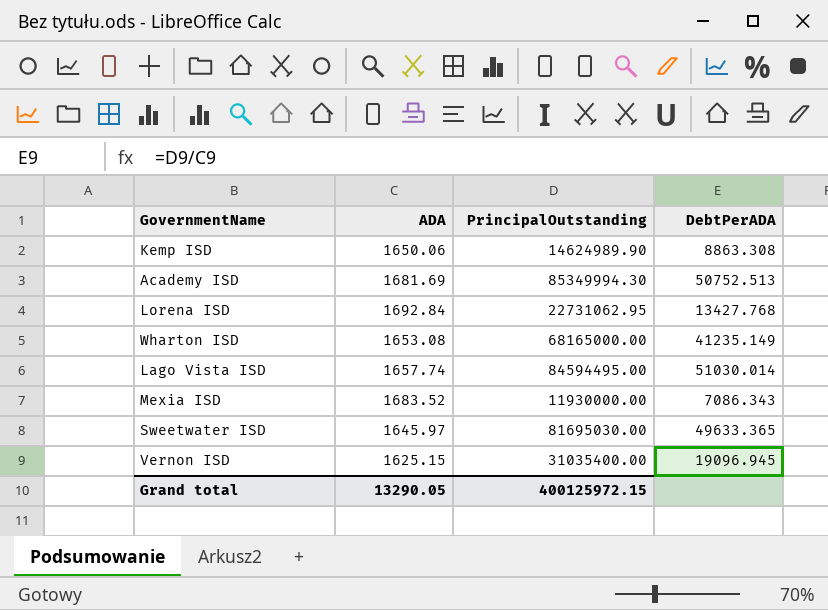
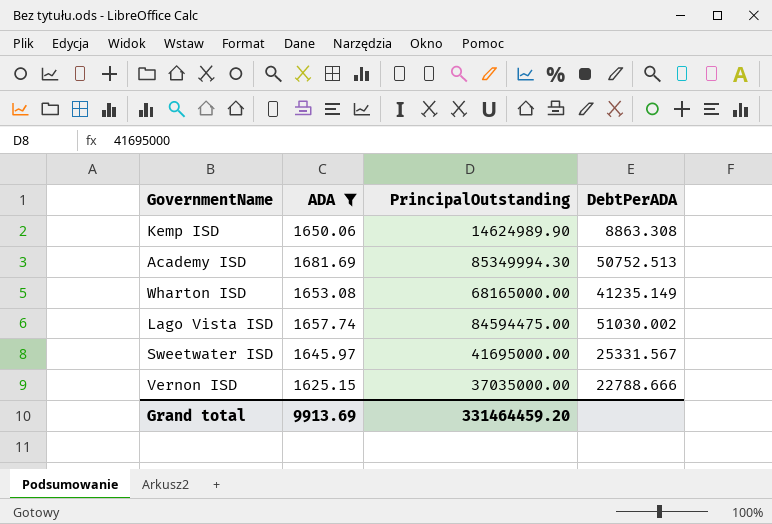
filter: none -> ADA <= 1681.69
Lago Vista ISD | PrincipalOutstanding: 84594495.00 -> 84594475.00
Lago Vista ISD | DebtPerADA: 51030.014 -> 51030.002
Sweetwater ISD | PrincipalOutstanding: 81695030.00 -> 41695000.00
Sweetwater ISD | DebtPerADA: 49633.365 -> 25331.567
Vernon ISD | PrincipalOutstanding: 31035400.00 -> 37035000.00
Vernon ISD | DebtPerADA: 19096.945 -> 22788.666
Grand total | ADA: 13290.05 -> 9913.69
Grand total | PrincipalOutstanding: 400125972.15 -> 331464459.20

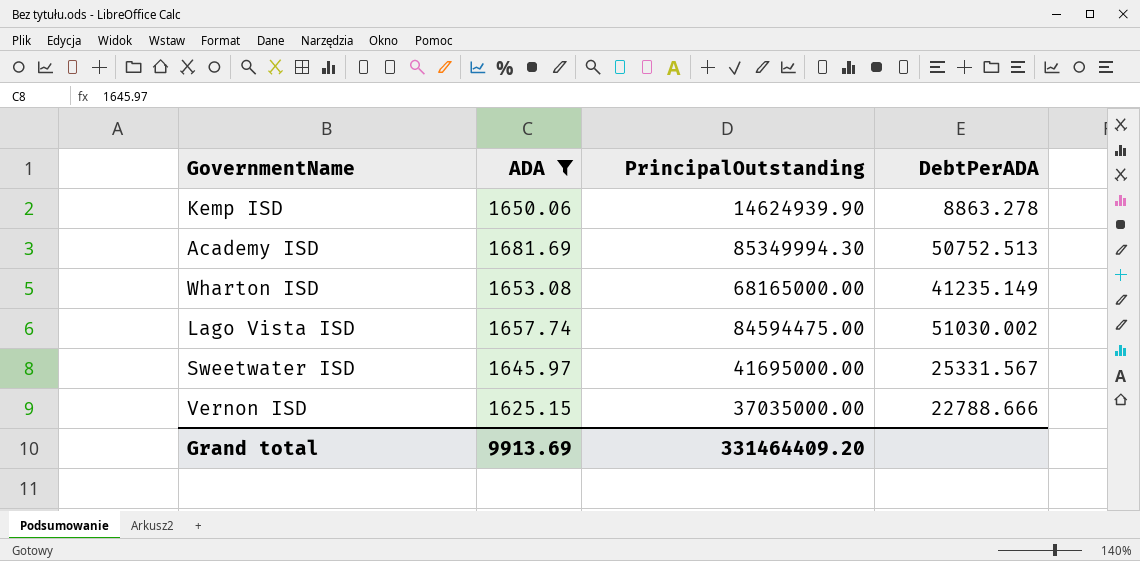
Kemp ISD | PrincipalOutstanding: 14624989.90 -> 14624939.90
Kemp ISD | DebtPerADA: 8863.308 -> 8863.278
Grand total | PrincipalOutstanding: 331464459.20 -> 331464409.20

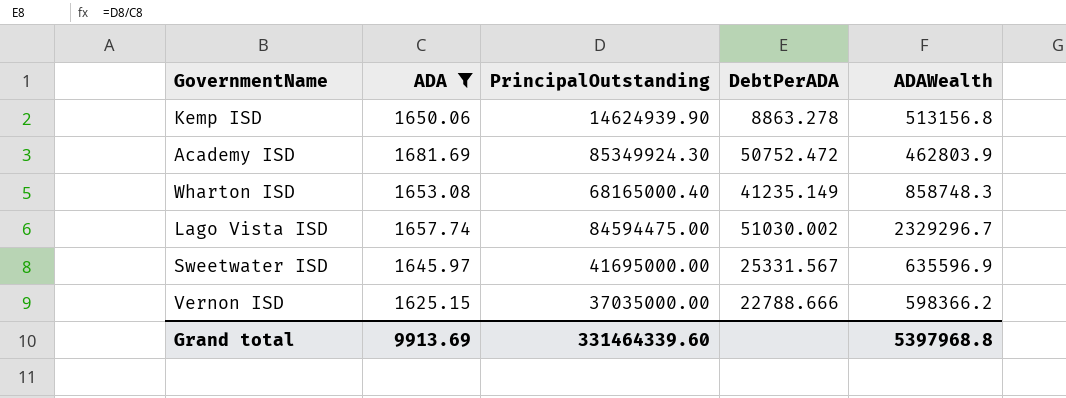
column ADAWealth | position: none -> 5
Academy ISD | PrincipalOutstanding: 85349994.30 -> 85349924.30
Academy ISD | DebtPerADA: 50752.513 -> 50752.472
Wharton ISD | PrincipalOutstanding: 68165000.00 -> 68165000.40
Grand total | PrincipalOutstanding: 331464409.20 -> 331464339.60

